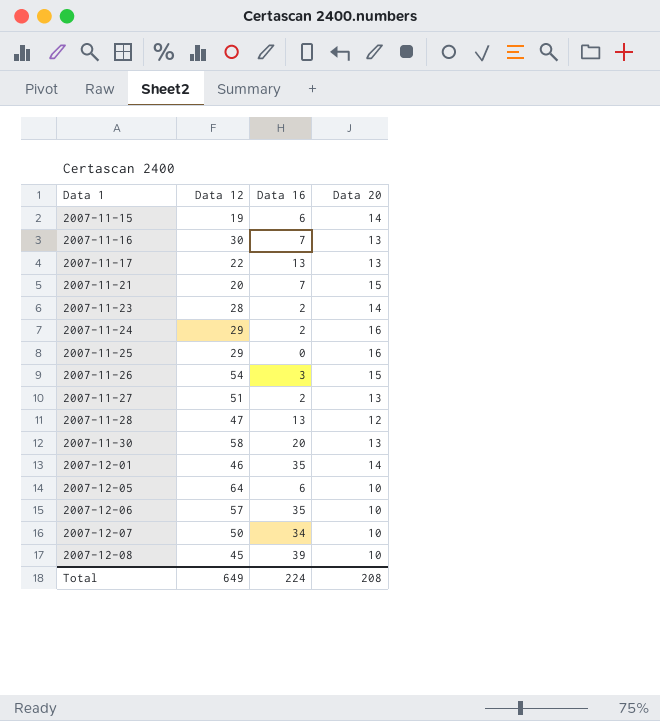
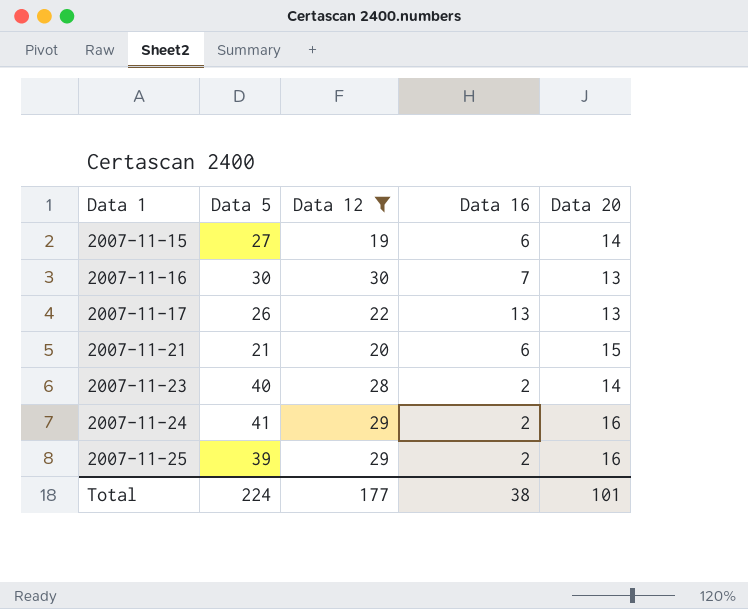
filter: none -> Data 12 <= 30
column Data 5 | position: none -> 2
2007-11-21 | Data 16: 7 -> 6
2007-11-25 | Data 16: 0 -> 2
Total | Data 12: 649 -> 177
Total | Data 16: 224 -> 38
Total | Data 20: 208 -> 101

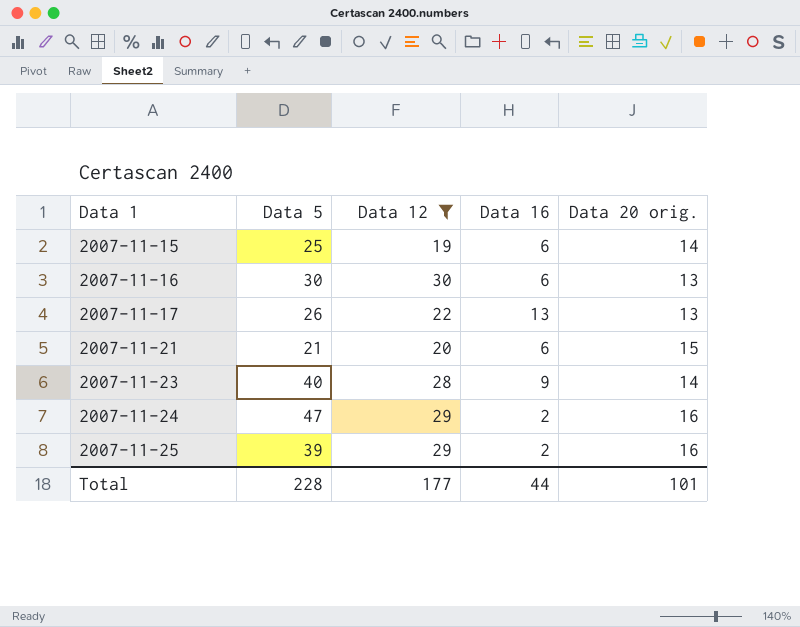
column name: Data 20 -> Data 20 orig.
2007-11-15 | Data 5: 27 -> 25
2007-11-16 | Data 16: 7 -> 6
2007-11-23 | Data 16: 2 -> 9
2007-11-24 | Data 5: 41 -> 47
Total | Data 5: 224 -> 228
Total | Data 16: 38 -> 44

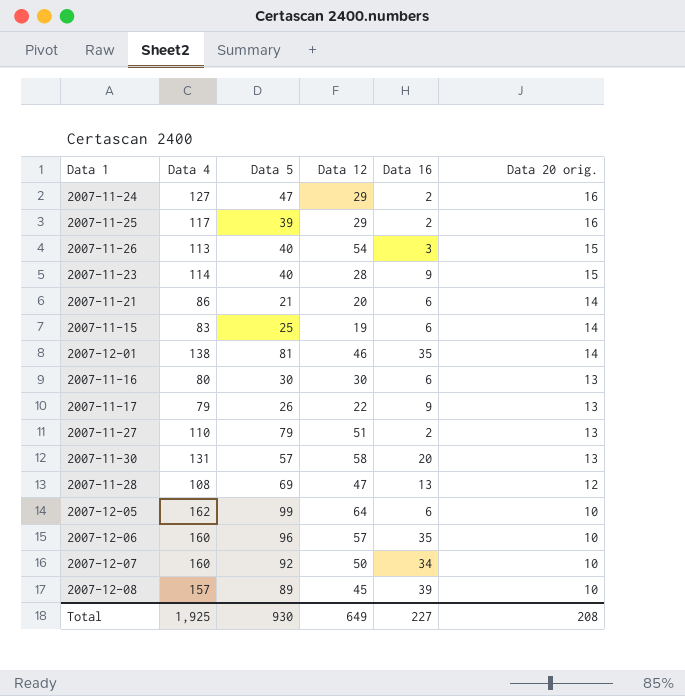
filter: Data 12 <= 30 -> none
row order: Data 1 ascending -> Data 20 orig. descending
column Data 4 | position: none -> 2
2007-11-23 | Data 20 orig.: 14 -> 15
2007-11-21 | Data 20 orig.: 15 -> 14
2007-11-17 | Data 16: 13 -> 9
Total | Data 5: 228 -> 930
Total | Data 12: 177 -> 649
Total | Data 16: 44 -> 227
Total | Data 20 orig.: 101 -> 208

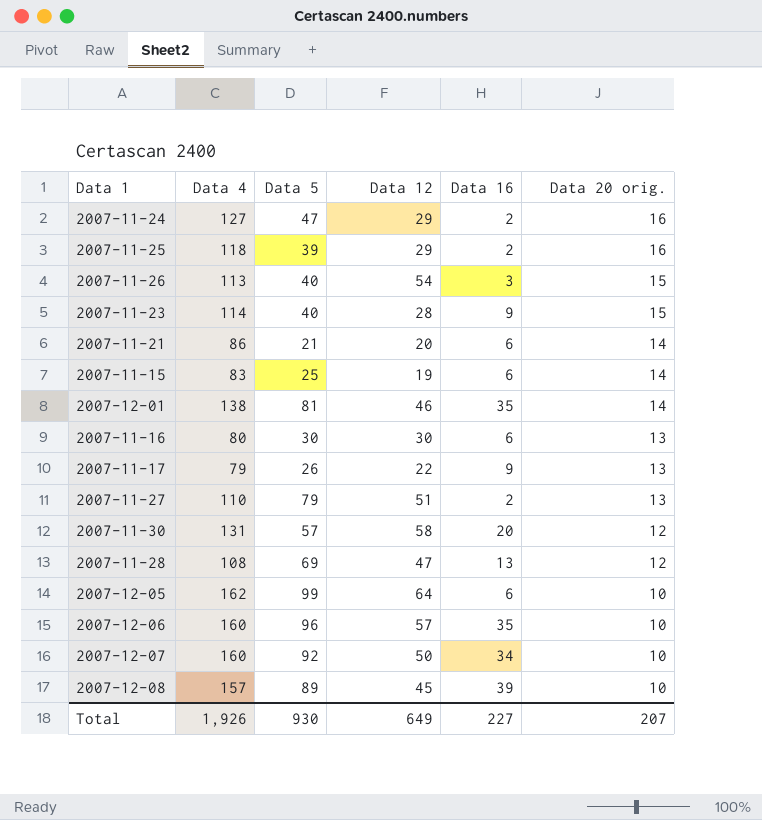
2007-11-25 | Data 4: 117 -> 118
2007-11-30 | Data 20 orig.: 13 -> 12
Total | Data 4: 1,925 -> 1,926
Total | Data 20 orig.: 208 -> 207

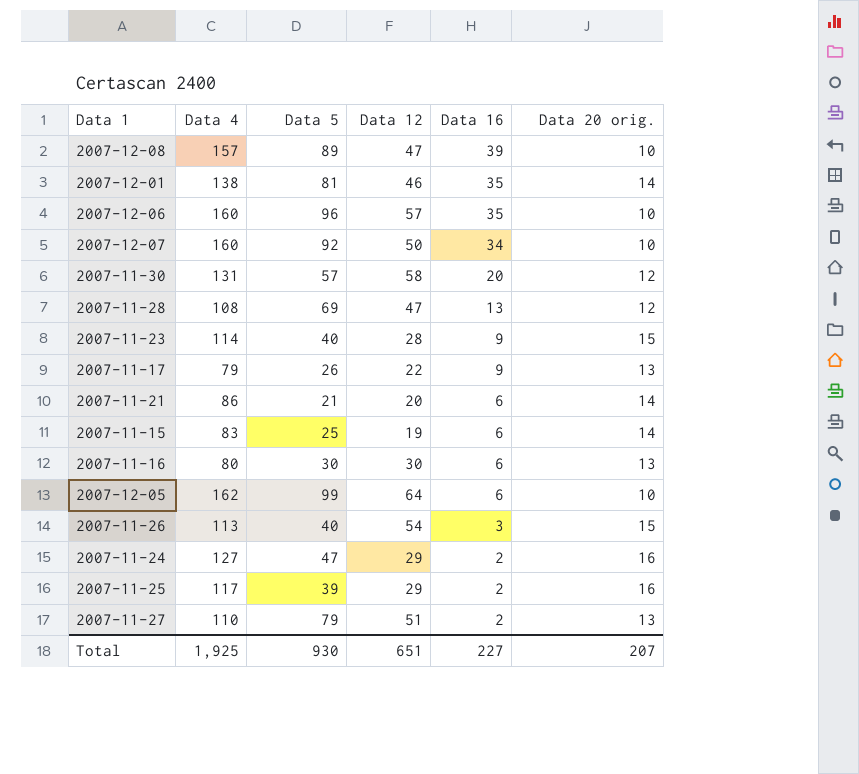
row order: Data 20 orig. descending -> Data 16 descending
2007-12-08 | Data 12: 45 -> 47
2007-11-25 | Data 4: 118 -> 117
Total | Data 4: 1,926 -> 1,925
Total | Data 12: 649 -> 651

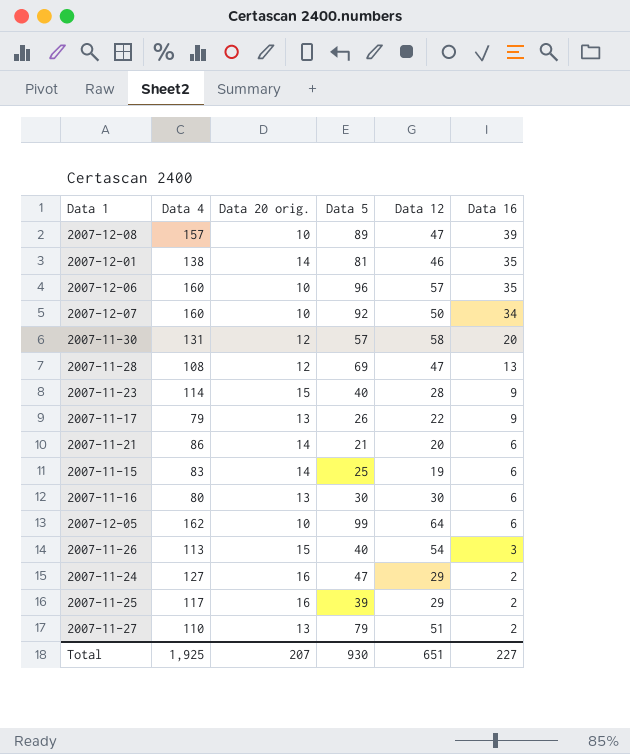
column Data 20 orig. | position: 6 -> 3

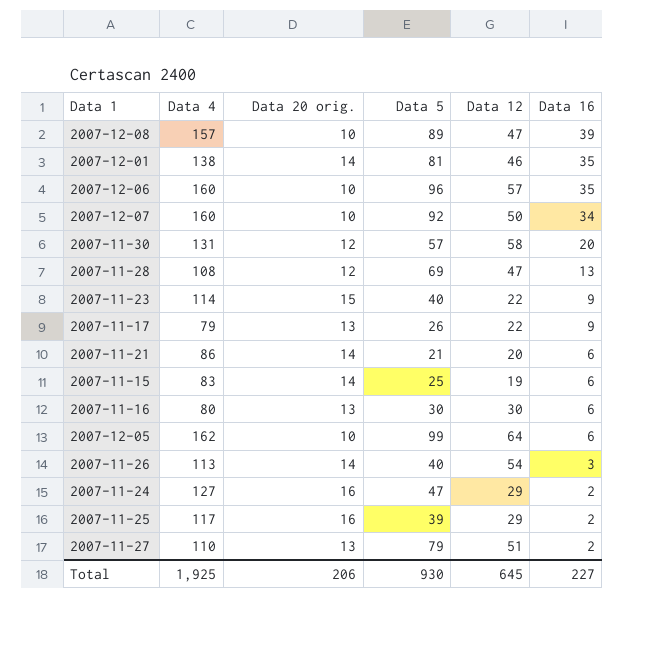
2007-11-23 | Data 12: 28 -> 22
2007-11-26 | Data 20 orig.: 15 -> 14
Total | Data 20 orig.: 207 -> 206
Total | Data 12: 651 -> 645

